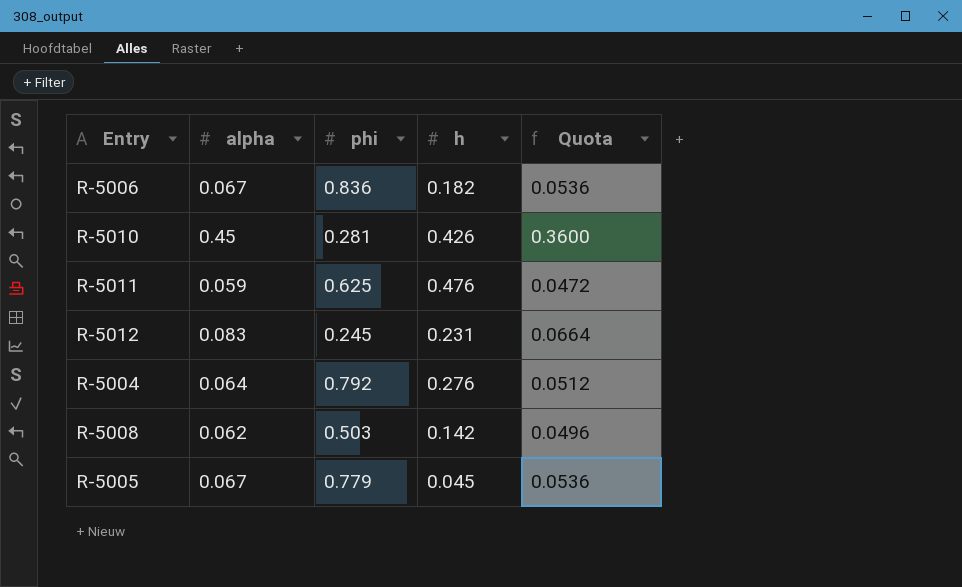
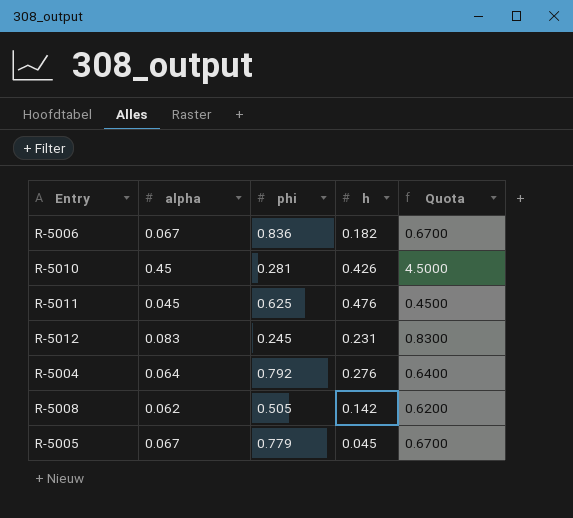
column Quota | formula: [alpha] * 0.8 -> [alpha] * 10
R-5011 | alpha: 0.059 -> 0.045
R-5008 | phi: 0.503 -> 0.505

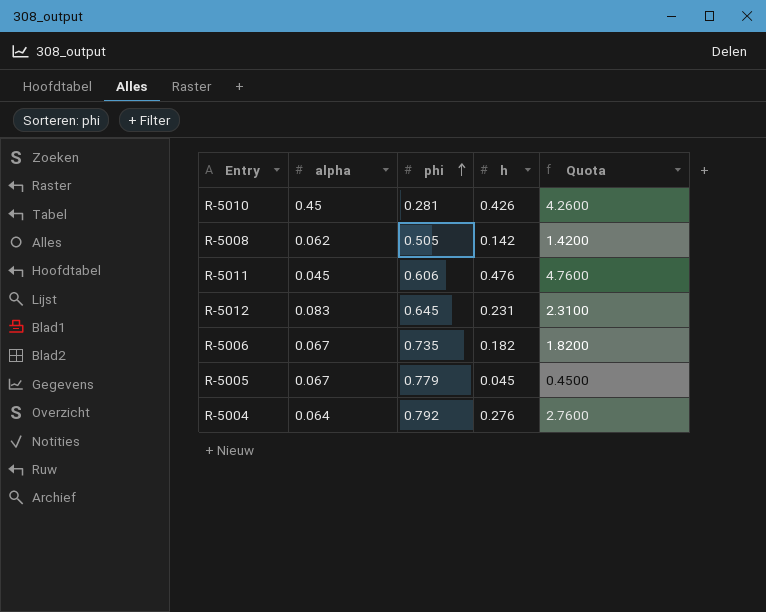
row order: none -> phi ascending
column Quota | formula: [alpha] * 10 -> [h] * 10
R-5011 | phi: 0.625 -> 0.606
R-5012 | phi: 0.245 -> 0.645
R-5006 | phi: 0.836 -> 0.735

